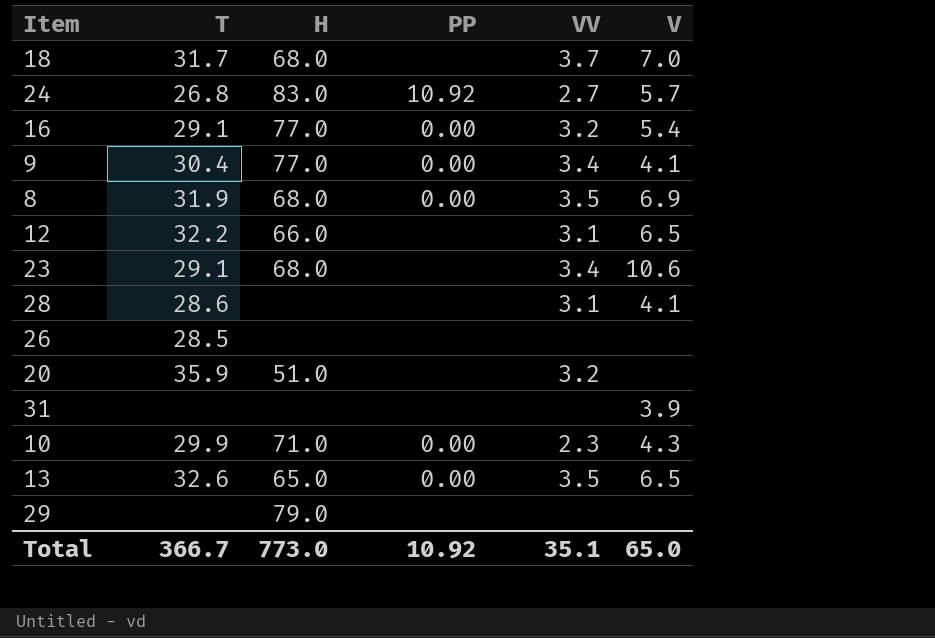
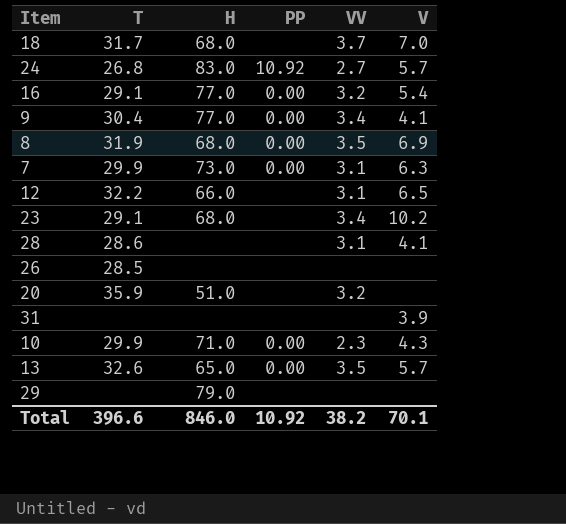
row 7: none -> 29.9 | 73.0 | 0.00 | 3.1 | 6.3
23 | V: 10.6 -> 10.2
13 | V: 6.5 -> 5.7
Total | T: 366.7 -> 396.6
Total | H: 773.0 -> 846.0
Total | VV: 35.1 -> 38.2
Total | V: 65.0 -> 70.1

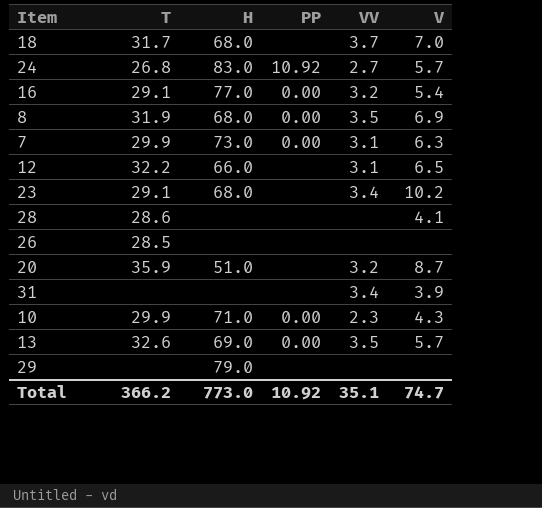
row 9: 30.4 | 77.0 | 0.00 | 3.4 | 4.1 -> none
28 | VV: 3.1 -> none
20 | V: none -> 8.7
31 | VV: none -> 3.4
13 | H: 65.0 -> 69.0
Total | T: 396.6 -> 366.2
Total | H: 846.0 -> 773.0
Total | VV: 38.2 -> 35.1
Total | V: 70.1 -> 74.7

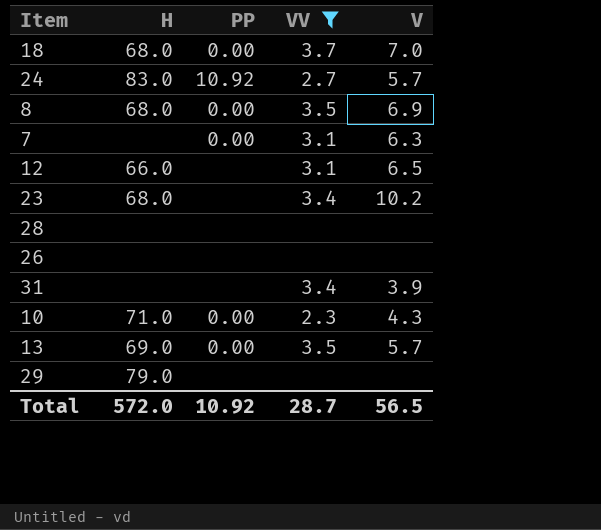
filter: none -> VV != 3.2
column T | position: 2 -> none
18 | PP: none -> 0.00
7 | H: 73.0 -> none
28 | V: 4.1 -> none
Total | H: 773.0 -> 572.0
Total | VV: 35.1 -> 28.7
Total | V: 74.7 -> 56.5

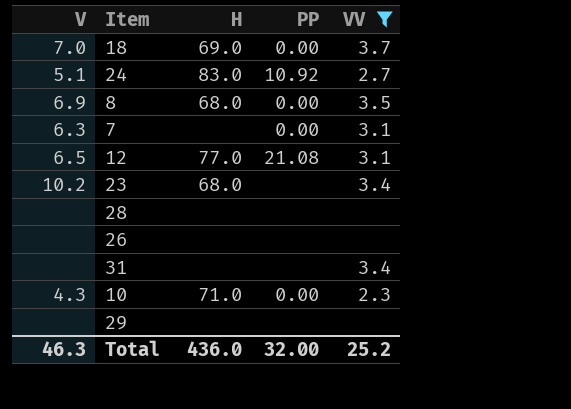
column V | position: 5 -> 1
row 13: 69.0 | 0.00 | 3.5 | 5.7 -> none
18 | H: 68.0 -> 69.0
24 | V: 5.7 -> 5.1
12 | H: 66.0 -> 77.0
12 | PP: none -> 21.08
31 | V: 3.9 -> none
29 | H: 79.0 -> none
Total | V: 56.5 -> 46.3
Total | H: 572.0 -> 436.0
Total | PP: 10.92 -> 32.00
Total | VV: 28.7 -> 25.2

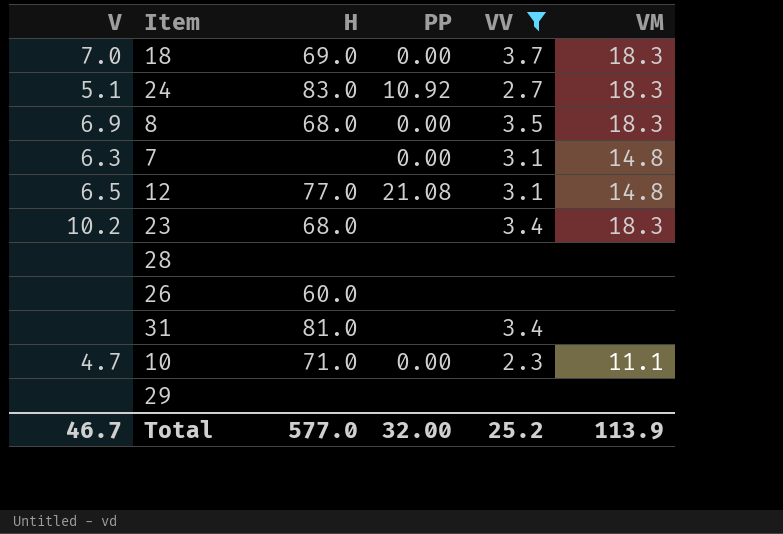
column VM | position: none -> 6
26 | H: none -> 60.0
31 | H: none -> 81.0
10 | V: 4.3 -> 4.7
Total | V: 46.3 -> 46.7
Total | H: 436.0 -> 577.0

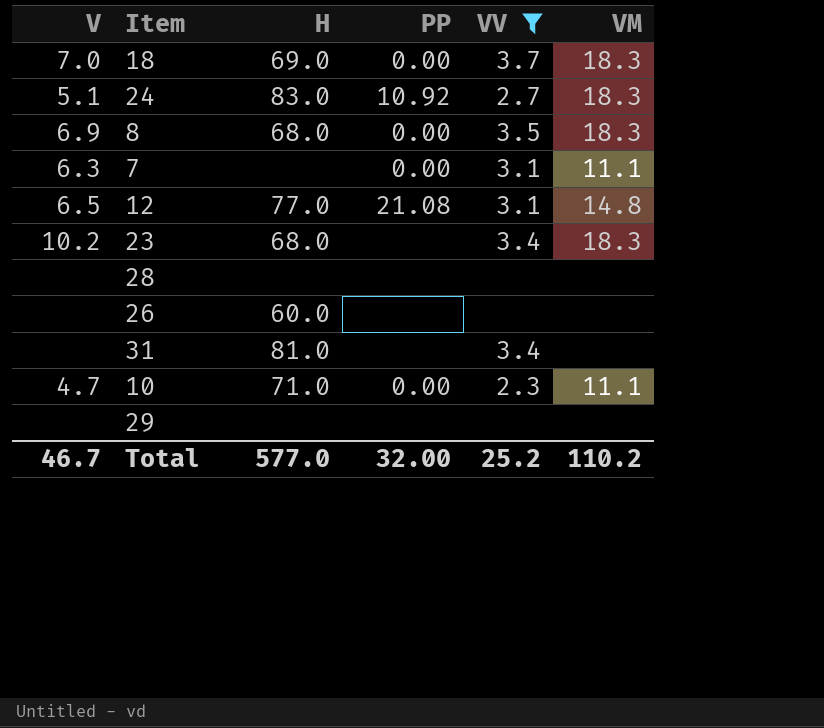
7 | VM: 14.8 -> 11.1
Total | VM: 113.9 -> 110.2

